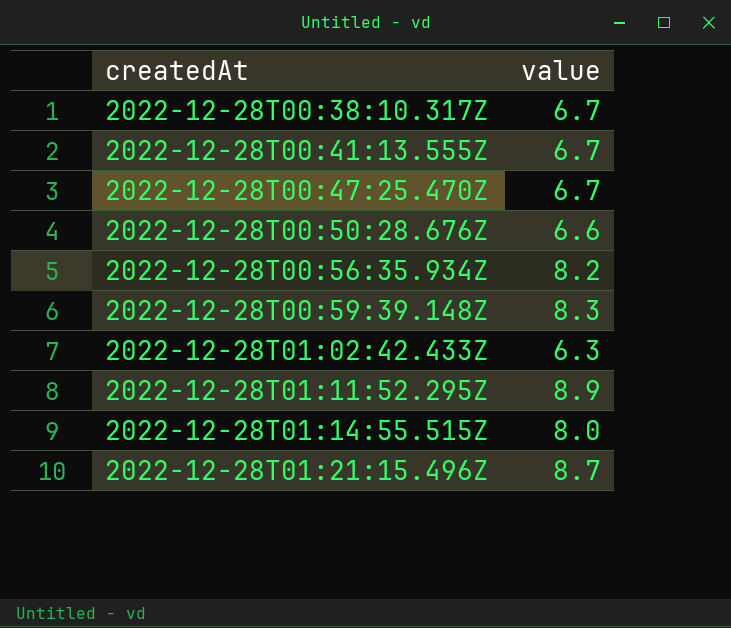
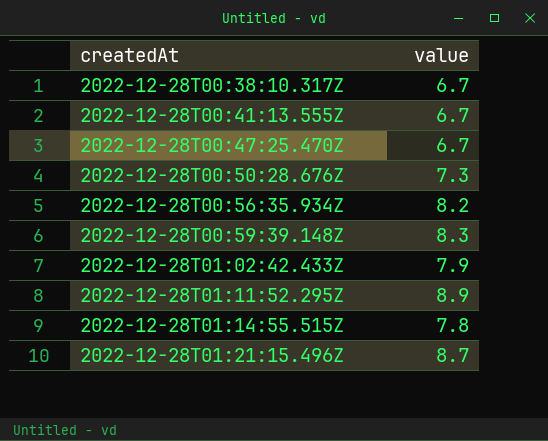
2022-12-28T00:50:28.676Z | value: 6.6 -> 7.3
2022-12-28T01:02:42.433Z | value: 6.3 -> 7.9
2022-12-28T01:14:55.515Z | value: 8.0 -> 7.8

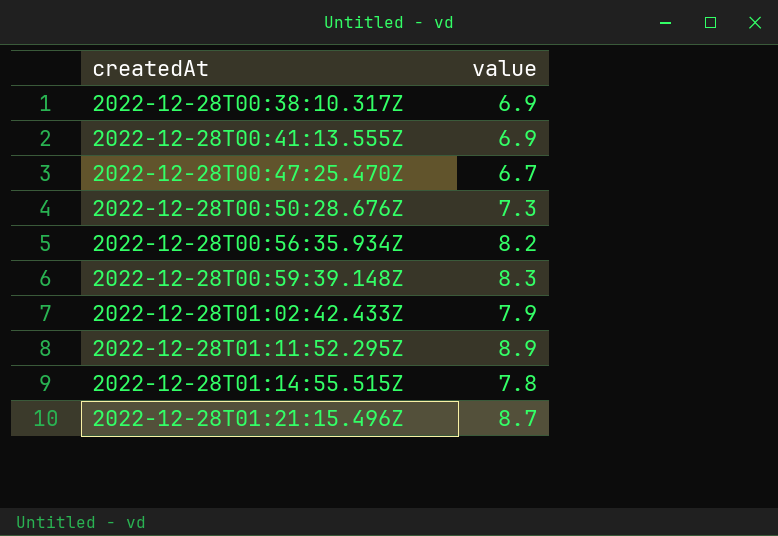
2022-12-28T00:38:10.317Z | value: 6.7 -> 6.9
2022-12-28T00:41:13.555Z | value: 6.7 -> 6.9

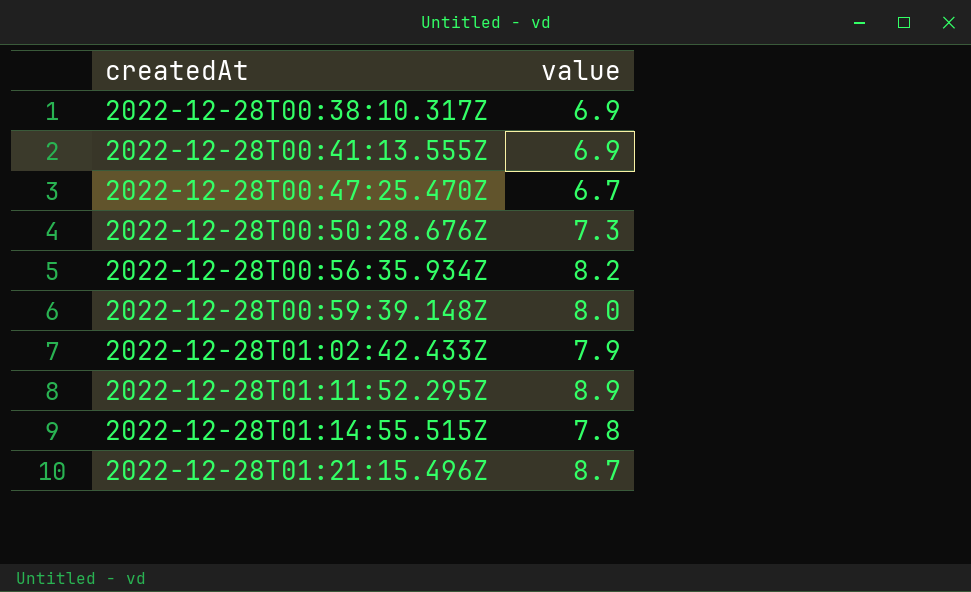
2022-12-28T00:59:39.148Z | value: 8.3 -> 8.0

